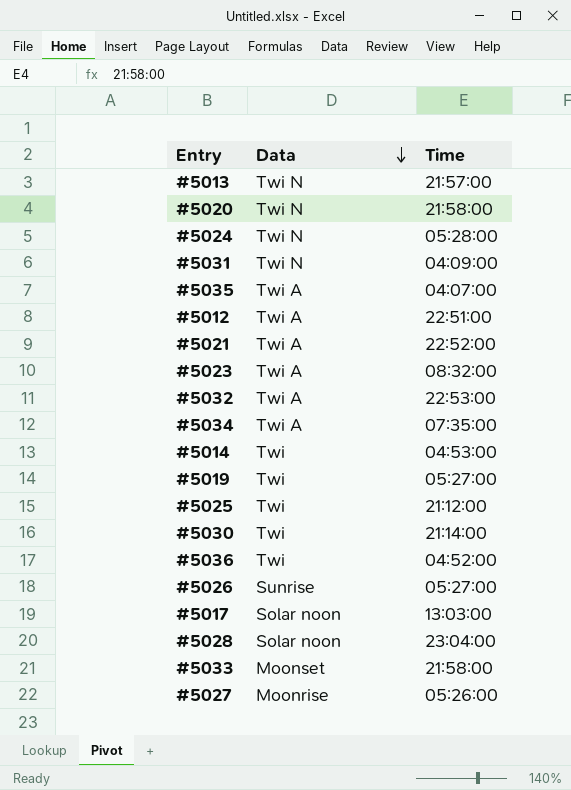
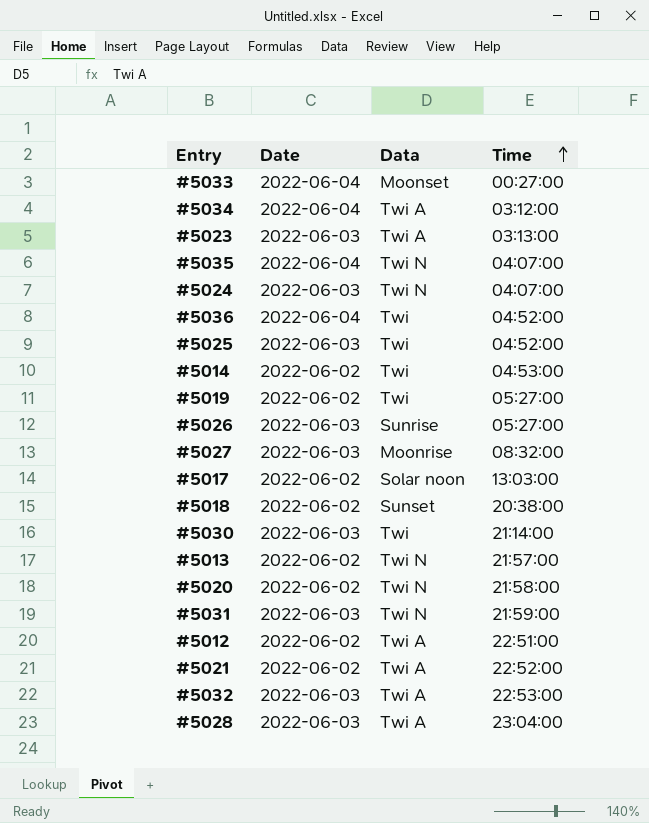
row order: Data descending -> Time ascending
column Date | position: none -> 2
#5033 | Time: 21:58:00 -> 00:27:00
#5034 | Time: 07:35:00 -> 03:12:00
#5023 | Time: 08:32:00 -> 03:13:00
#5035 | Data: Twi A -> Twi N
#5024 | Time: 05:28:00 -> 04:07:00
#5025 | Time: 21:12:00 -> 04:52:00
#5027 | Time: 05:26:00 -> 08:32:00
row #5018: none -> 2022-06-02 | Sunset | 20:38:00
#5031 | Time: 04:09:00 -> 21:59:00
#5028 | Data: Solar noon -> Twi A

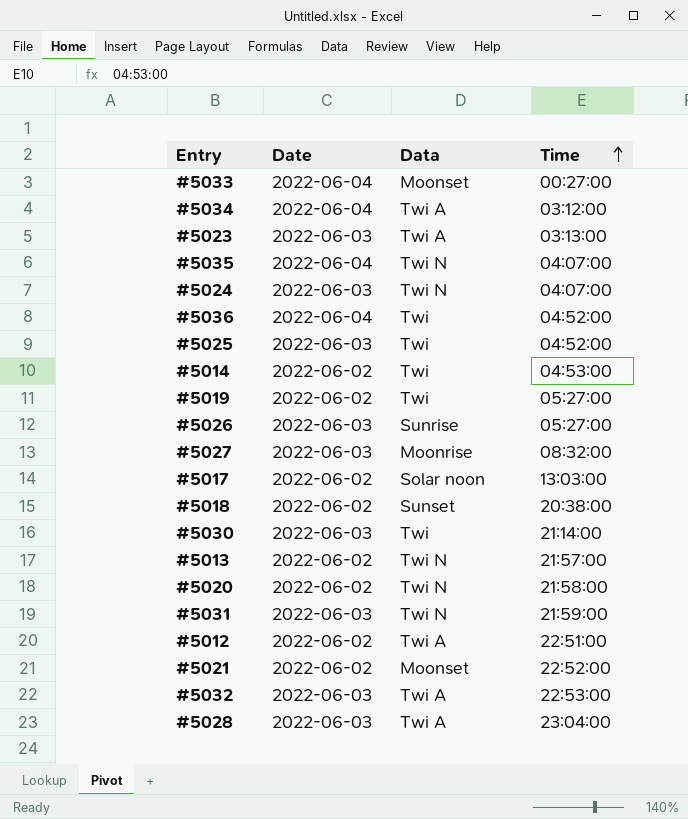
#5021 | Data: Twi A -> Moonset

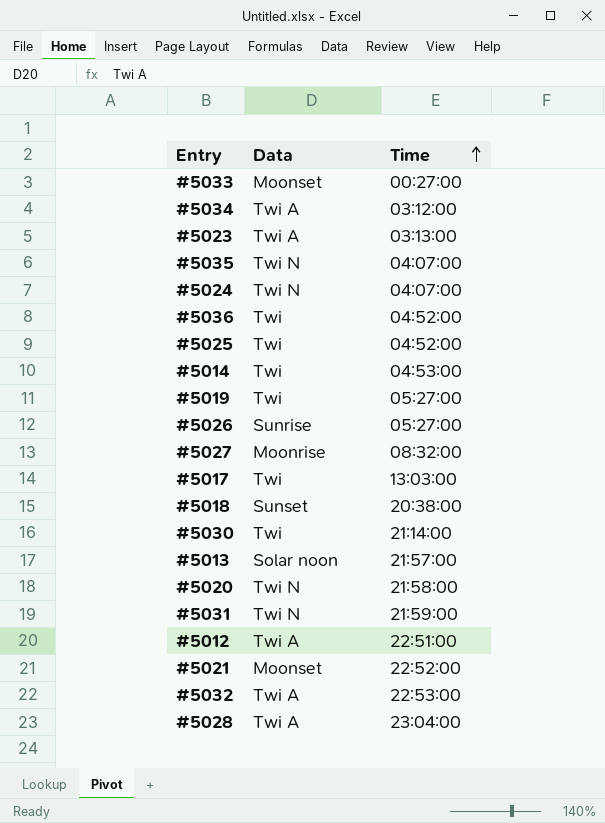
column Date | position: 2 -> none
#5017 | Data: Solar noon -> Twi
#5013 | Data: Twi N -> Solar noon

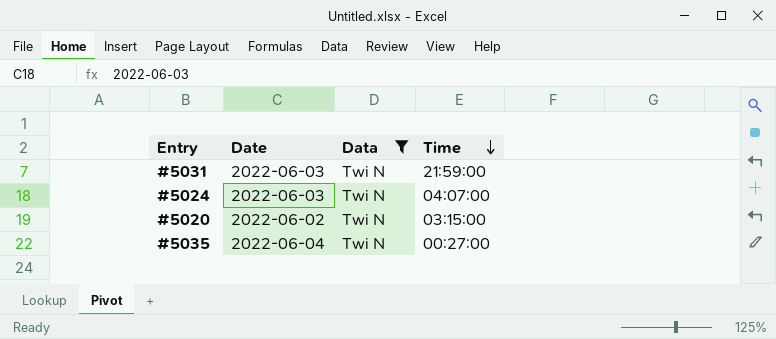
filter: none -> Data = Twi N
row order: Time ascending -> Time descending
column Date | position: none -> 2
#5020 | Time: 21:58:00 -> 03:15:00
#5035 | Time: 04:07:00 -> 00:27:00

